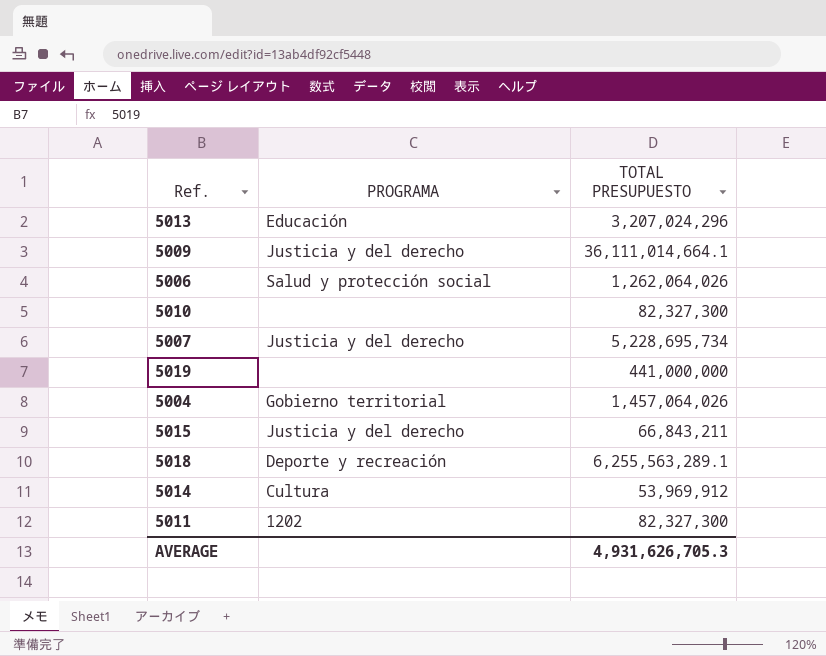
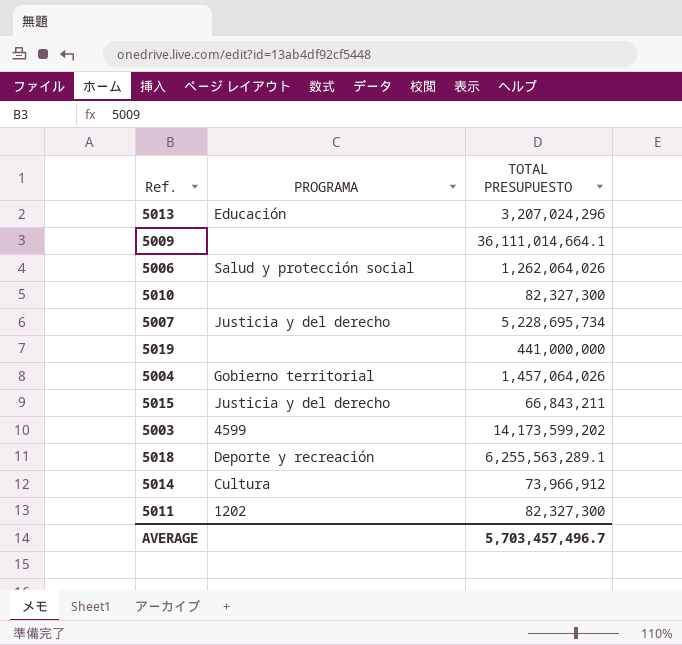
5009 | PROGRAMA: Justicia y del derecho -> none
row 5003: none -> 4599 | 14,173,599,202
5014 | TOTAL PRESUPUESTO: 53,969,912 -> 73,966,912
AVERAGE | TOTAL PRESUPUESTO: 4,931,626,705.3 -> 5,703,457,496.7

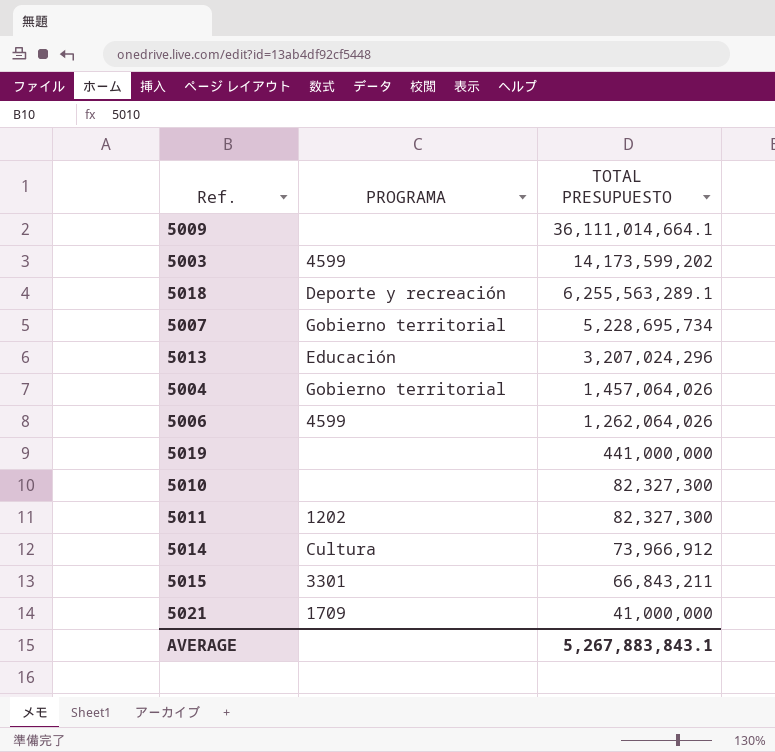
row order: none -> TOTAL PRESUPUESTO descending
5007 | PROGRAMA: Justicia y del derecho -> Gobierno territorial
5006 | PROGRAMA: Salud y protección social -> 4599
5015 | PROGRAMA: Justicia y del derecho -> 3301
row 5021: none -> 1709 | 41,000,000
AVERAGE | TOTAL PRESUPUESTO: 5,703,457,496.7 -> 5,267,883,843.1

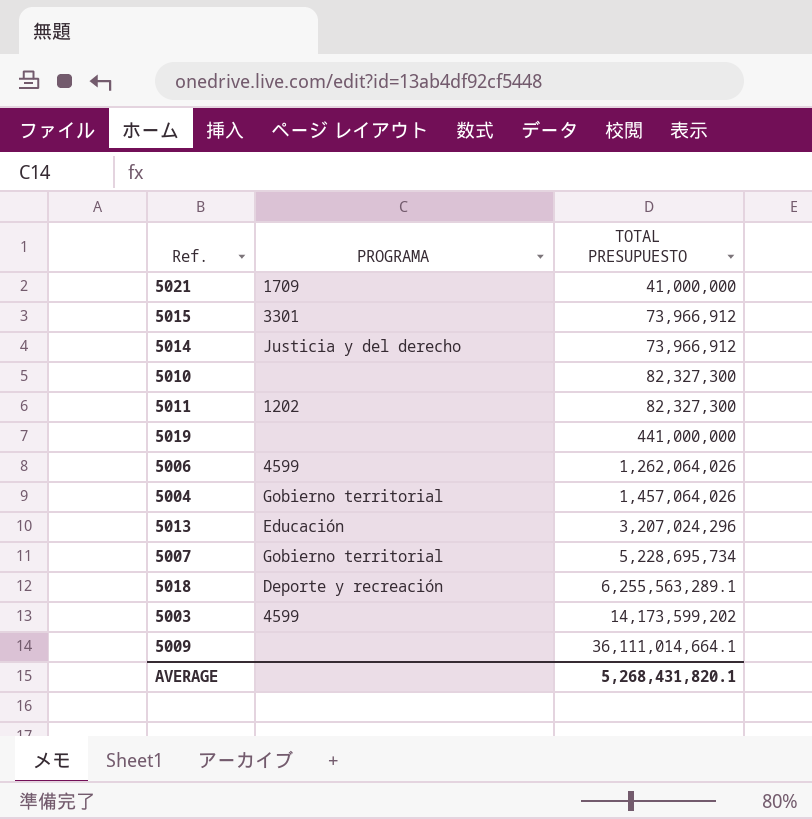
row order: TOTAL PRESUPUESTO descending -> TOTAL PRESUPUESTO ascending
5015 | TOTAL PRESUPUESTO: 66,843,211 -> 73,966,912
5014 | PROGRAMA: Cultura -> Justicia y del derecho
AVERAGE | TOTAL PRESUPUESTO: 5,267,883,843.1 -> 5,268,431,820.1

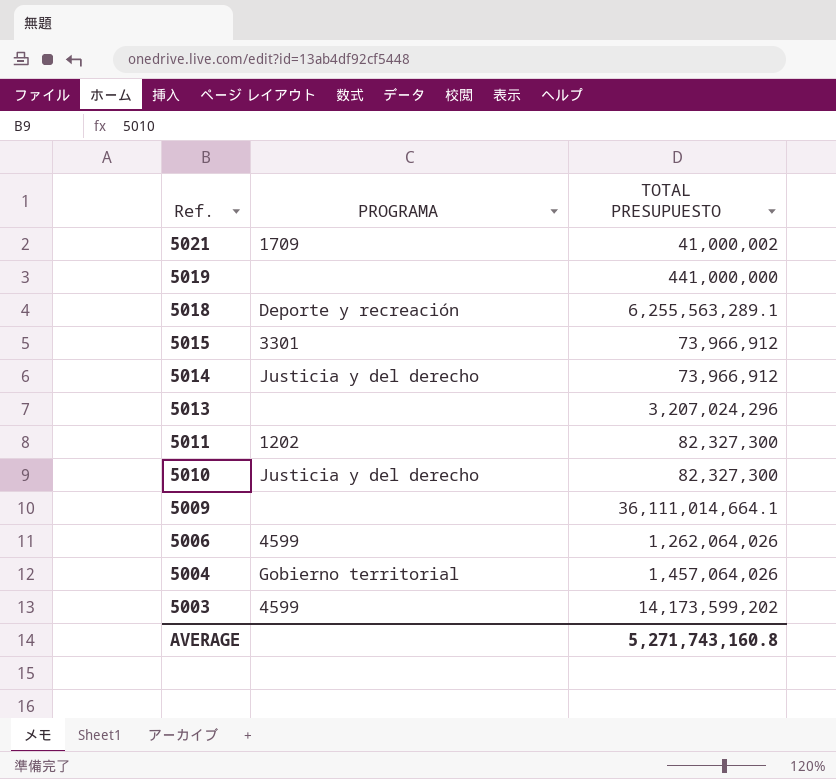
row order: TOTAL PRESUPUESTO ascending -> Ref. descending
row 5007: Gobierno territorial | 5,228,695,734 -> none
5021 | TOTAL PRESUPUESTO: 41,000,000 -> 41,000,002
5013 | PROGRAMA: Educación -> none
5010 | PROGRAMA: none -> Justicia y del derecho
AVERAGE | TOTAL PRESUPUESTO: 5,268,431,820.1 -> 5,271,743,160.8

